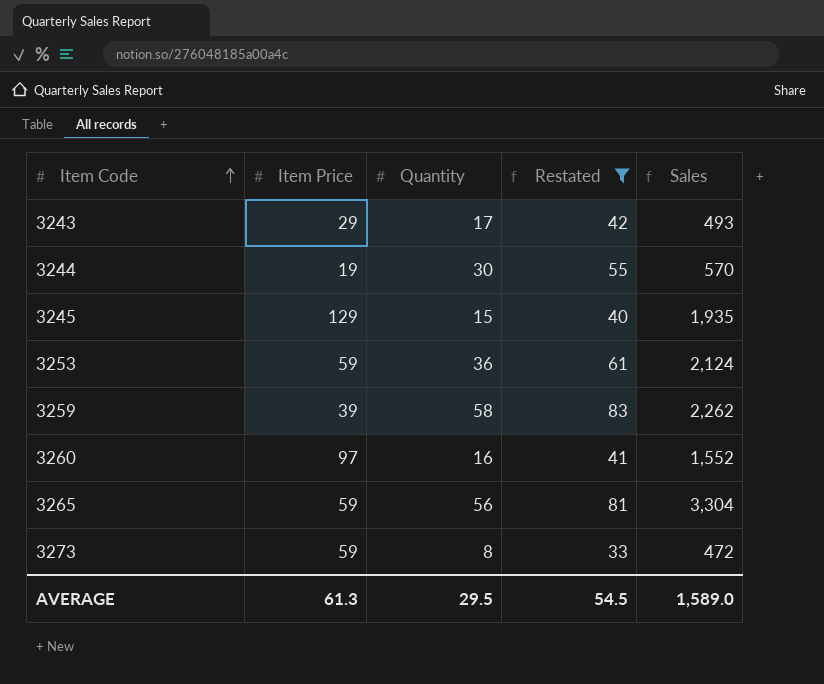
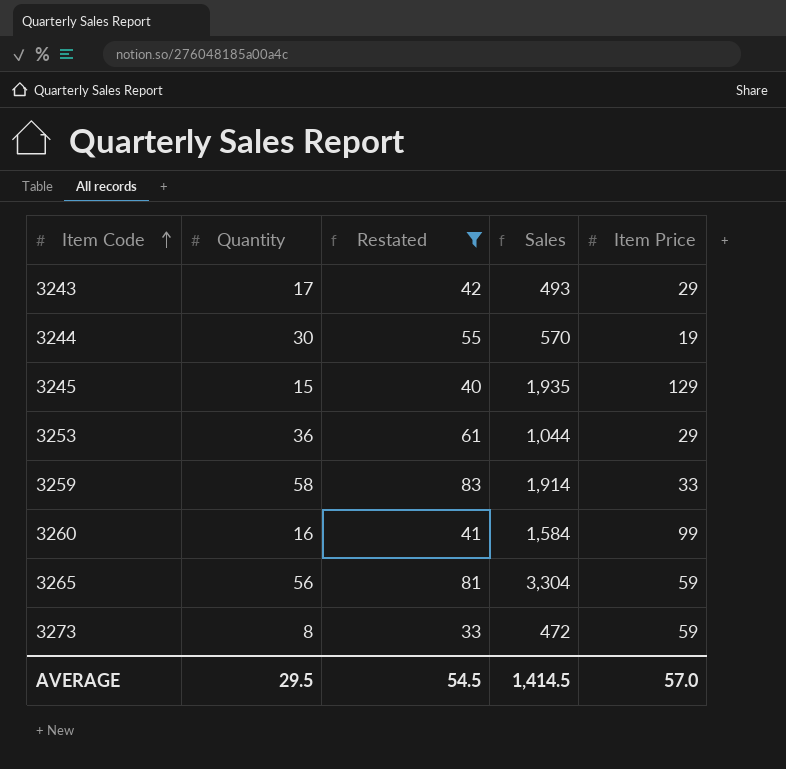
column Item Price | position: 2 -> 5
3253 | Sales: 2,124 -> 1,044
3253 | Item Price: 59 -> 29
3259 | Sales: 2,262 -> 1,914
3259 | Item Price: 39 -> 33
3260 | Sales: 1,552 -> 1,584
3260 | Item Price: 97 -> 99
AVERAGE | Sales: 1,589.0 -> 1,414.5
AVERAGE | Item Price: 61.3 -> 57.0

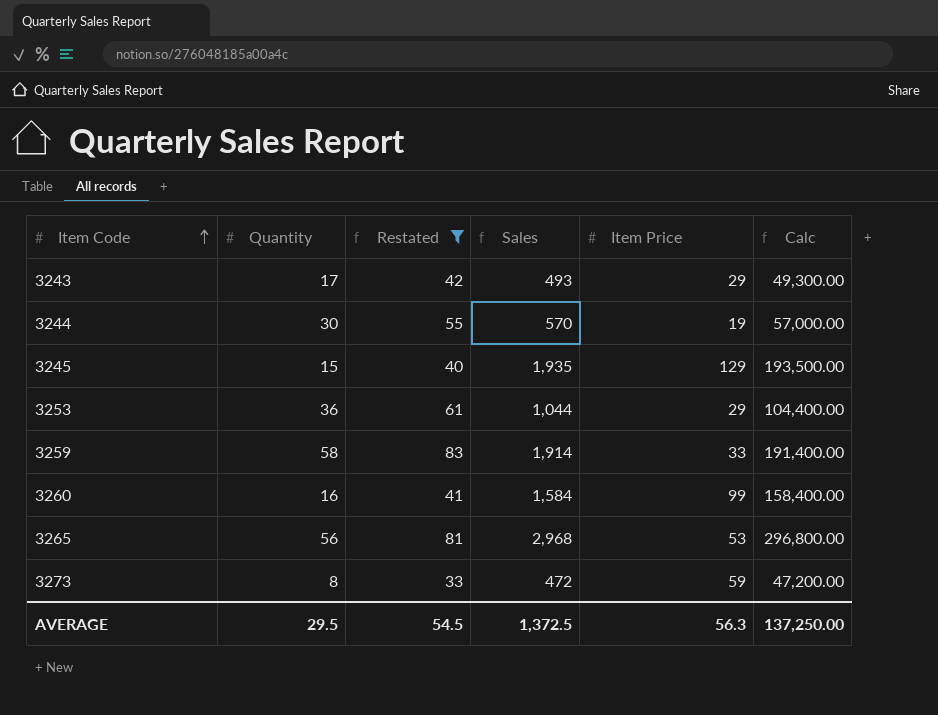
column Calc | formula: none -> [Sales] * 100
3265 | Sales: 3,304 -> 2,968
3265 | Item Price: 59 -> 53
AVERAGE | Sales: 1,414.5 -> 1,372.5
AVERAGE | Item Price: 57.0 -> 56.3

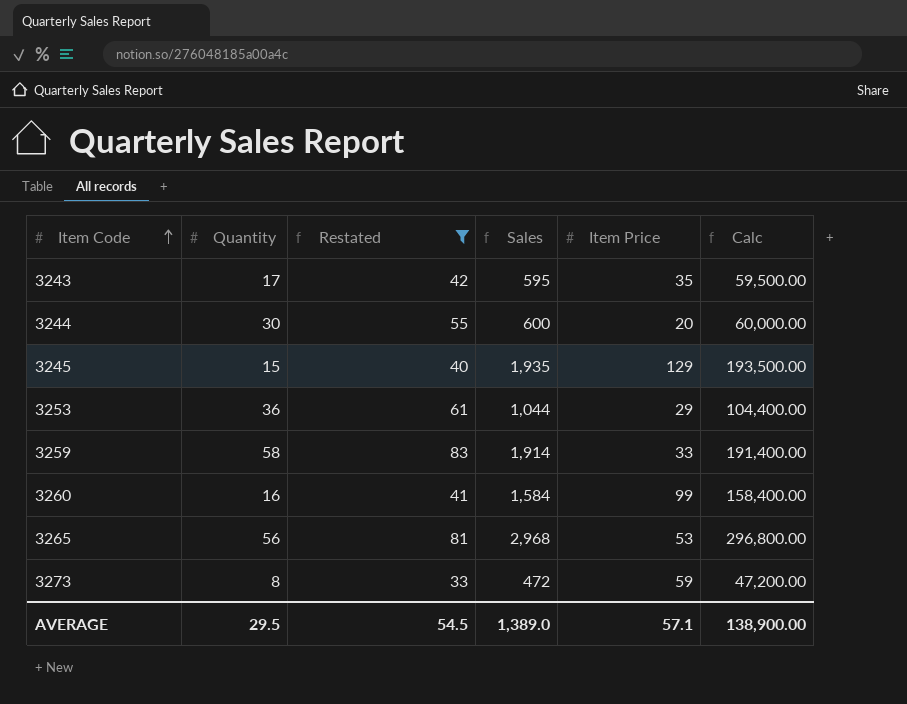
3243 | Sales: 493 -> 595
3243 | Item Price: 29 -> 35
3243 | Calc: 49,300.00 -> 59,500.00
3244 | Sales: 570 -> 600
3244 | Item Price: 19 -> 20
3244 | Calc: 57,000.00 -> 60,000.00
AVERAGE | Sales: 1,372.5 -> 1,389.0
AVERAGE | Item Price: 56.3 -> 57.1
AVERAGE | Calc: 137,250.00 -> 138,900.00

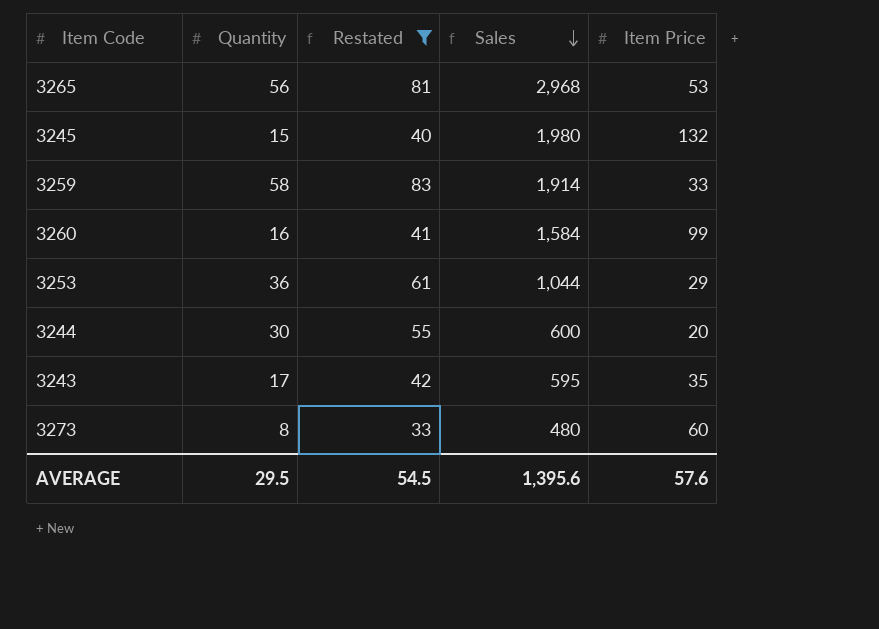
row order: Item Code ascending -> Sales descending
column Calc | formula: [Sales] * 100 -> none
3245 | Sales: 1,935 -> 1,980
3245 | Item Price: 129 -> 132
3273 | Sales: 472 -> 480
3273 | Item Price: 59 -> 60
AVERAGE | Sales: 1,389.0 -> 1,395.6
AVERAGE | Item Price: 57.1 -> 57.6

